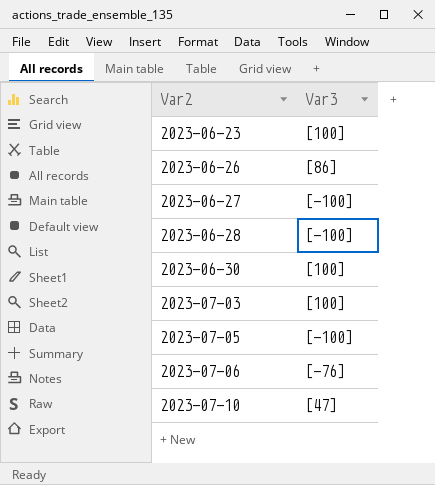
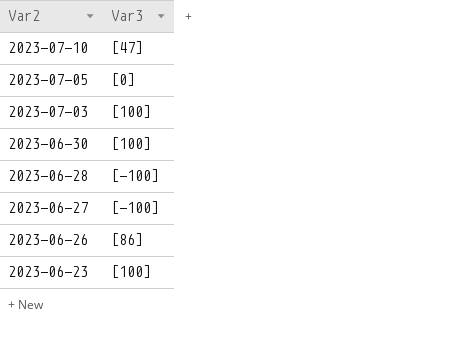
row order: Var2 ascending -> Var2 descending
row 2023-07-06: [-76] -> none
2023-07-05 | Var3: [-100] -> [0]

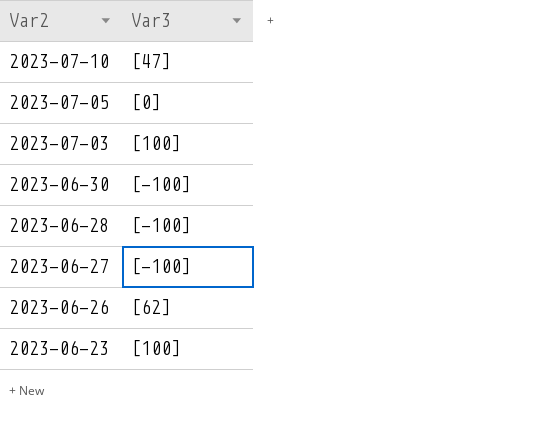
2023-06-30 | Var3: [100] -> [-100]
2023-06-26 | Var3: [86] -> [62]

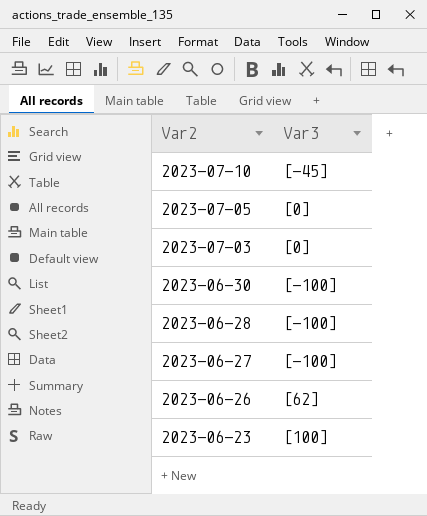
2023-07-10 | Var3: [47] -> [-45]
2023-07-03 | Var3: [100] -> [0]

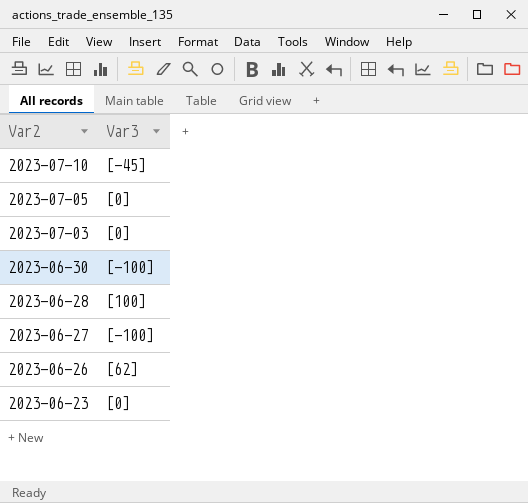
2023-06-28 | Var3: [-100] -> [100]
2023-06-23 | Var3: [100] -> [0]

